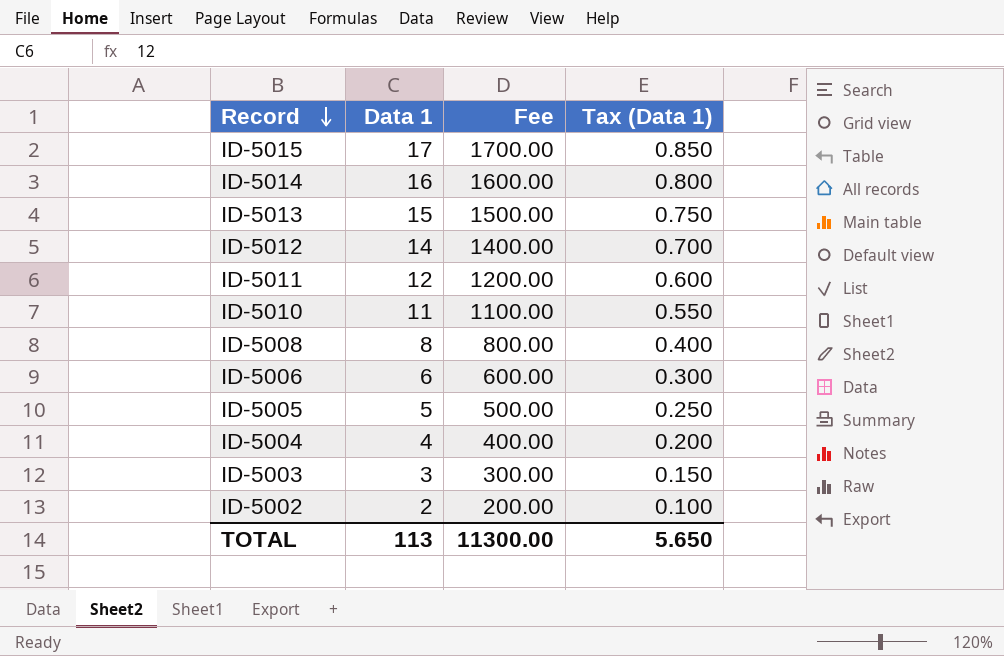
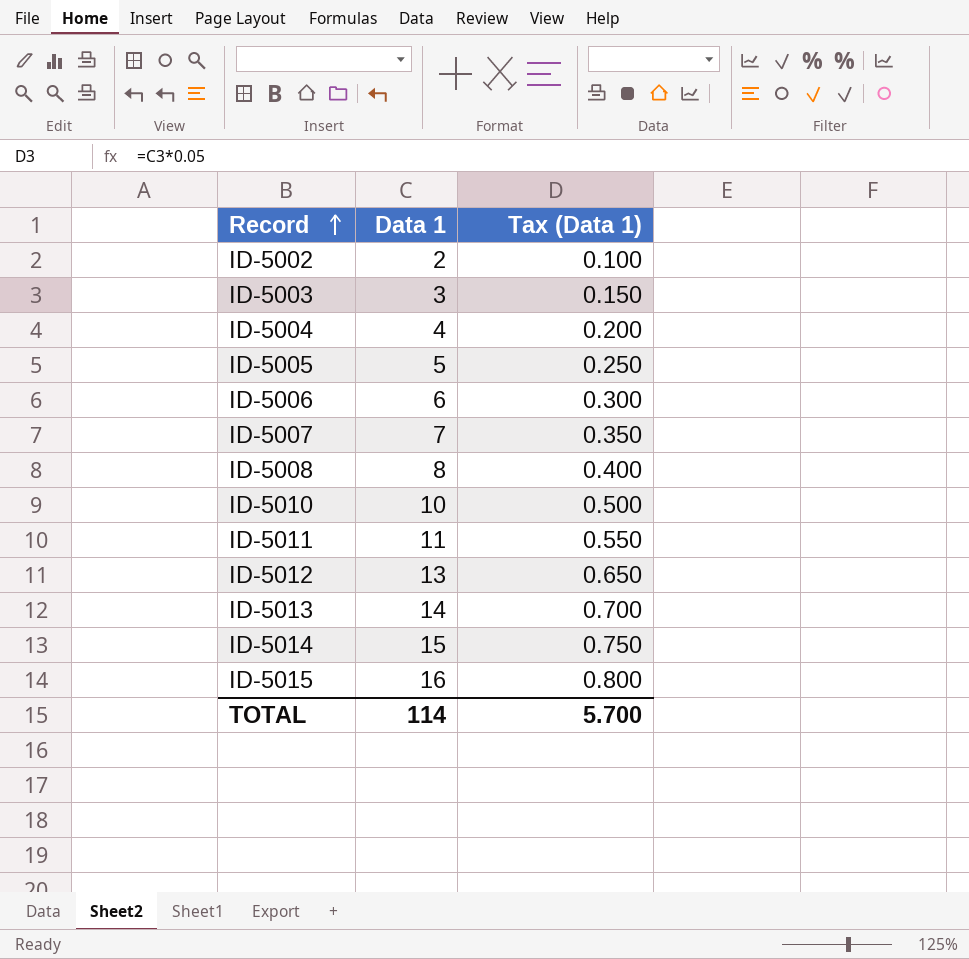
row order: Record descending -> Record ascending
column Fee | formula: [Data 1] * 100 -> none
row ID-5007: none -> 7 | 0.350
ID-5010 | Data 1: 11 -> 10
ID-5010 | Tax (Data 1): 0.550 -> 0.500
ID-5011 | Data 1: 12 -> 11
ID-5011 | Tax (Data 1): 0.600 -> 0.550
ID-5012 | Data 1: 14 -> 13
ID-5012 | Tax (Data 1): 0.700 -> 0.650
ID-5013 | Data 1: 15 -> 14
ID-5013 | Tax (Data 1): 0.750 -> 0.700
ID-5014 | Data 1: 16 -> 15
ID-5014 | Tax (Data 1): 0.800 -> 0.750
ID-5015 | Data 1: 17 -> 16
ID-5015 | Tax (Data 1): 0.850 -> 0.800
TOTAL | Data 1: 113 -> 114
TOTAL | Tax (Data 1): 5.650 -> 5.700

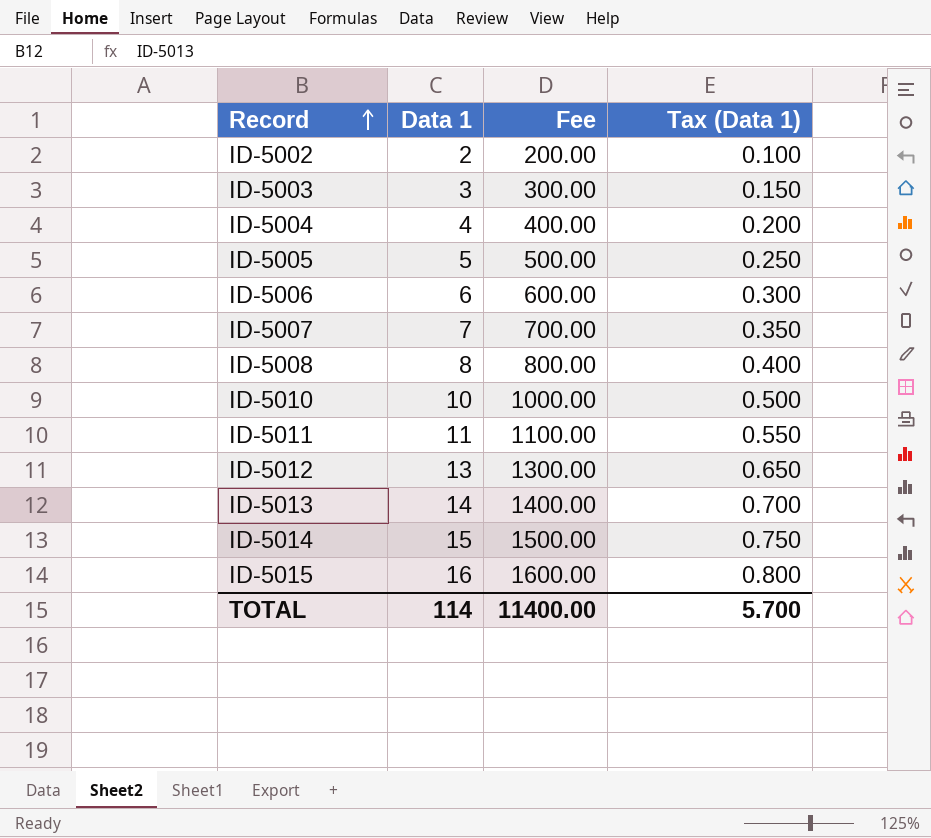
column Fee | formula: none -> [Data 1] * 100

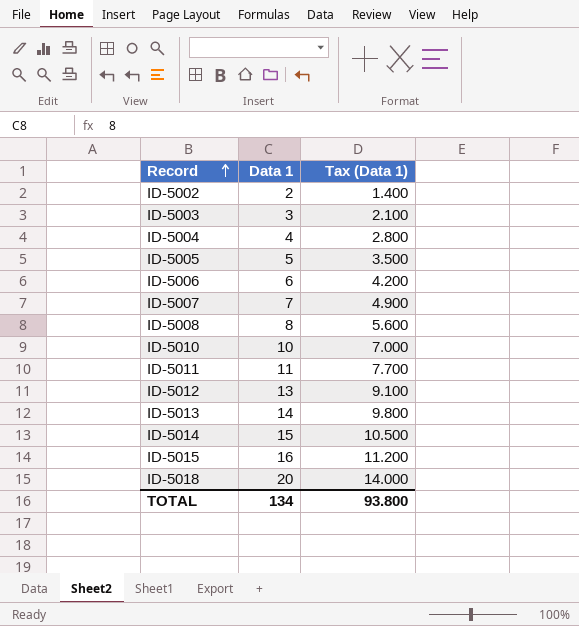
column Fee | formula: [Data 1] * 100 -> none
column Tax (Data 1) | formula: [Data 1] * 0.05 -> [Data 1] * 0.7
row ID-5018: none -> 20 | 14.000
TOTAL | Data 1: 114 -> 134
TOTAL | Tax (Data 1): 5.700 -> 93.800

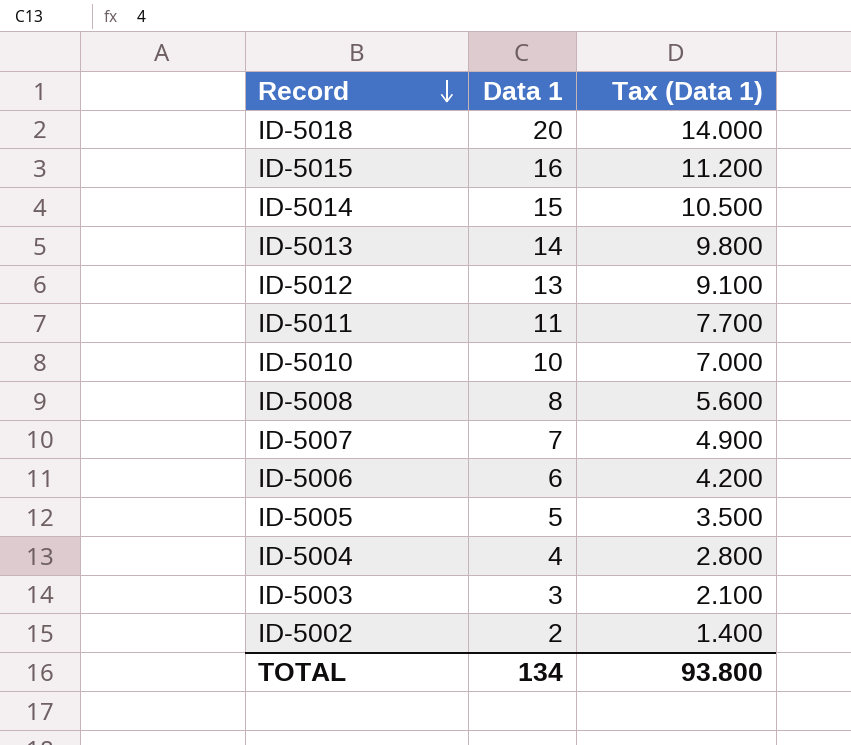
row order: Record ascending -> Record descending

